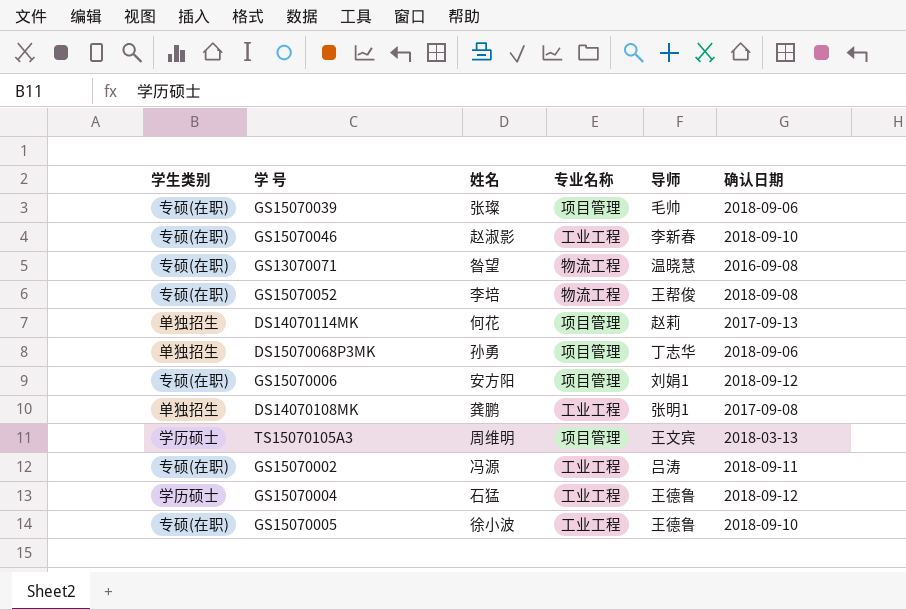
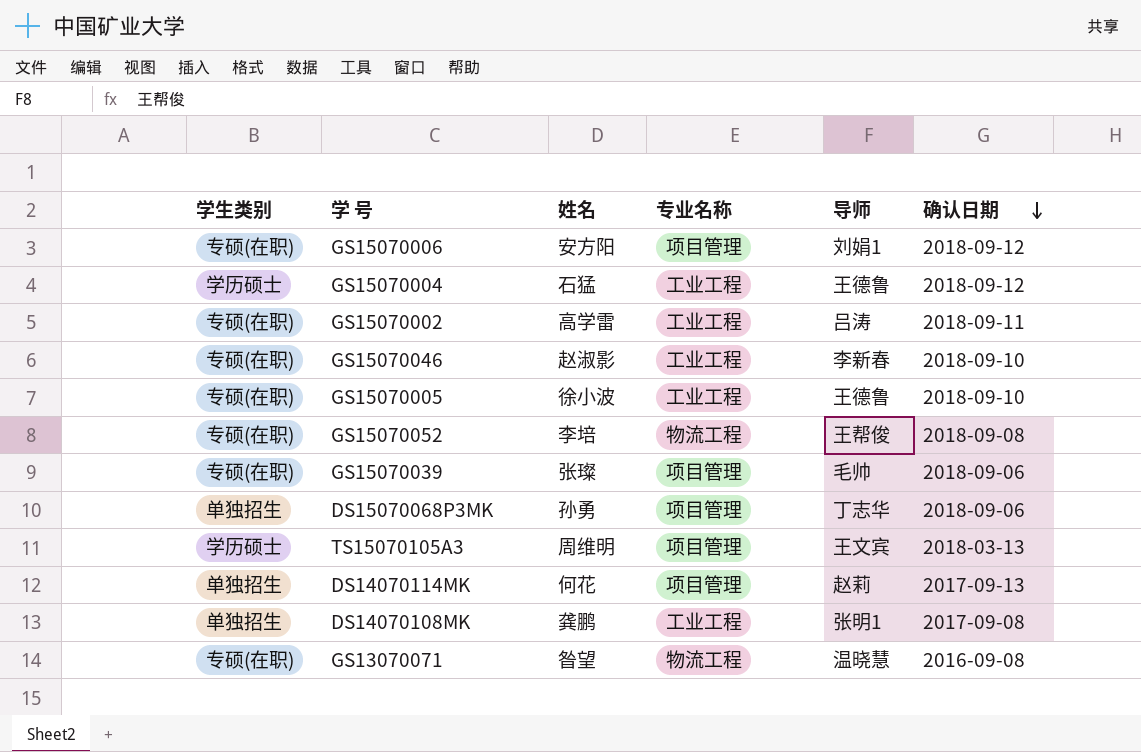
row order: none -> 确认日期 descending
GS15070002 | 姓名: 冯源 -> 高学雷

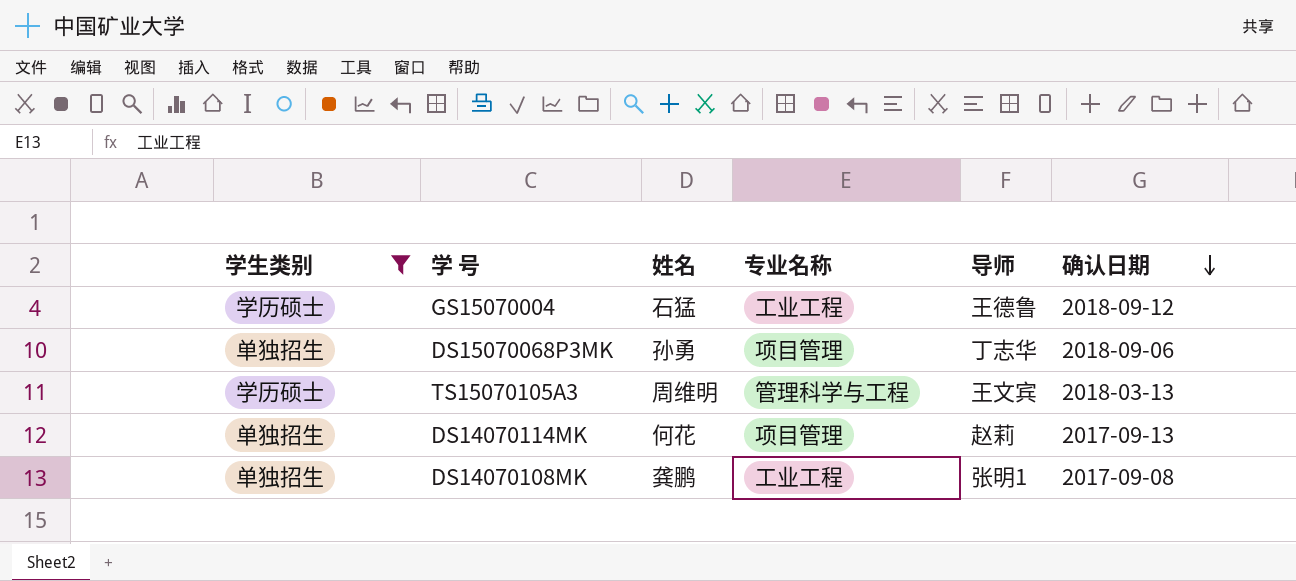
filter: none -> 学生类别 != 专硕(在职)
TS15070105A3 | 专业名称: 项目管理 -> 管理科学与工程

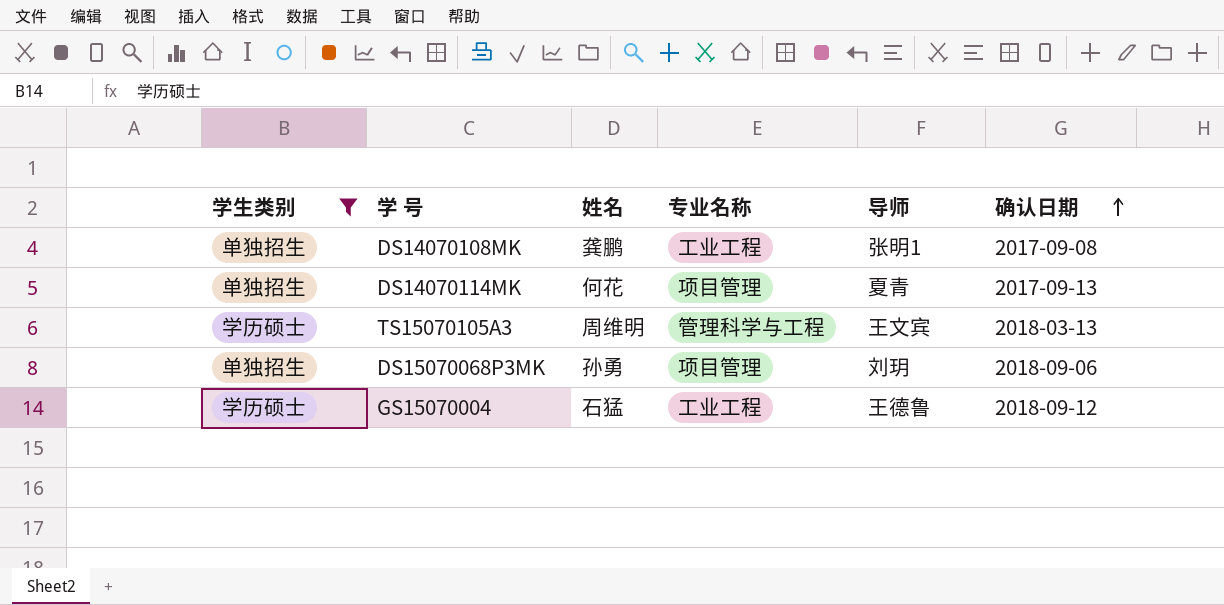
row order: 确认日期 descending -> 确认日期 ascending
DS14070114MK | 导师: 赵莉 -> 夏青
DS15070068P3MK | 导师: 丁志华 -> 刘玥

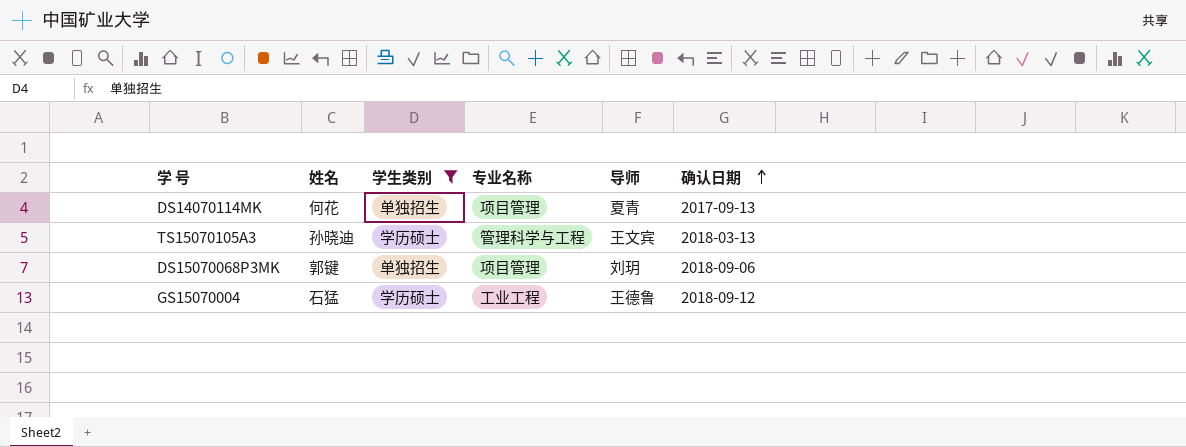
column 学生类别 | position: 1 -> 3
row DS14070108MK: 单独招生 | 龚鹏 | 工业工程 | 张明1 | 2017-09-08 -> none
TS15070105A3 | 姓名: 周维明 -> 孙晓迪
DS15070068P3MK | 姓名: 孙勇 -> 郭键

